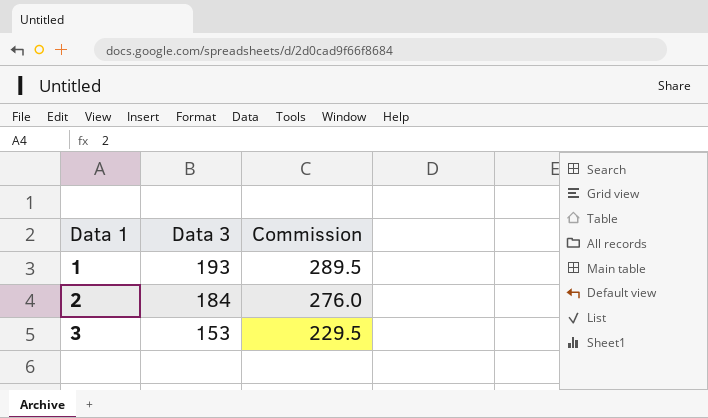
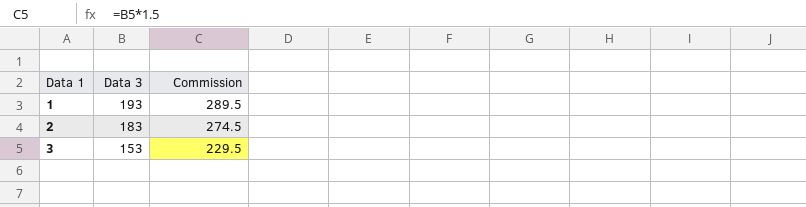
2 | Data 3: 184 -> 183
2 | Commission: 276.0 -> 274.5

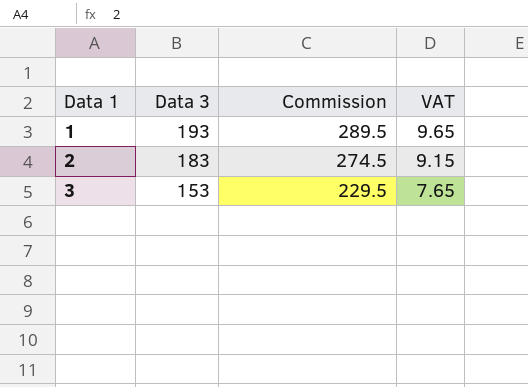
column VAT | formula: none -> [Data 3] * 0.05

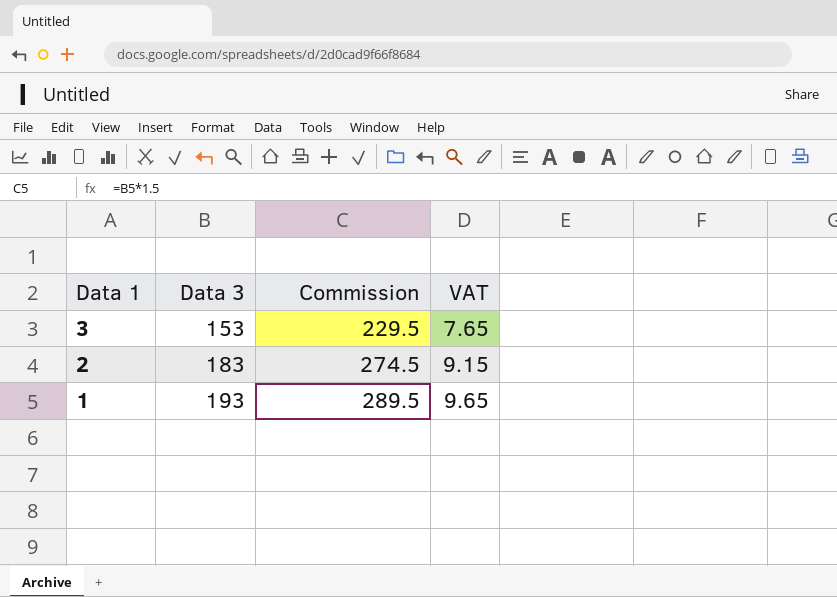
row order: Data 1 ascending -> Data 1 descending

